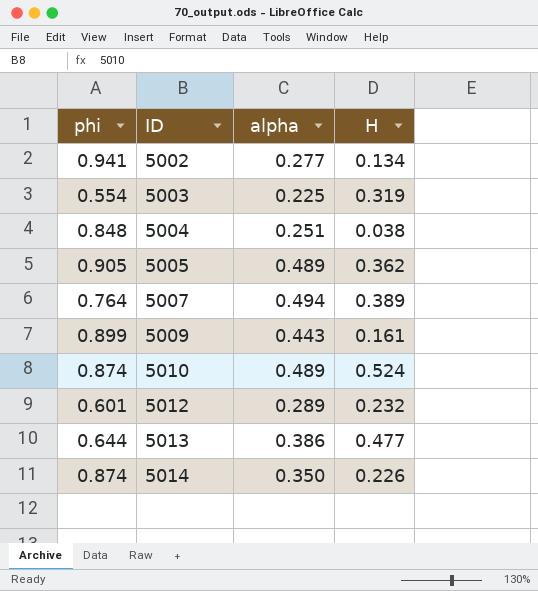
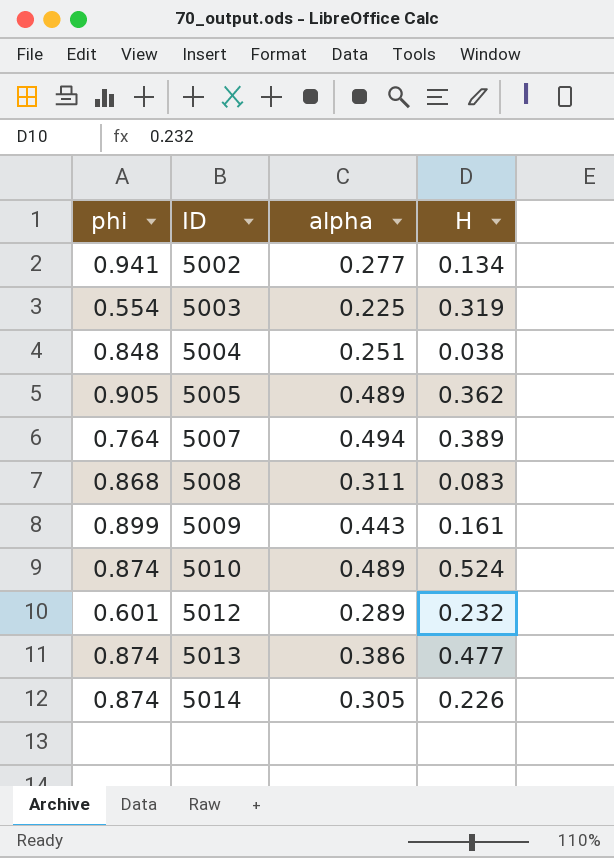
row 5008: none -> 0.868 | 0.311 | 0.083
5013 | phi: 0.644 -> 0.874
5014 | alpha: 0.350 -> 0.305

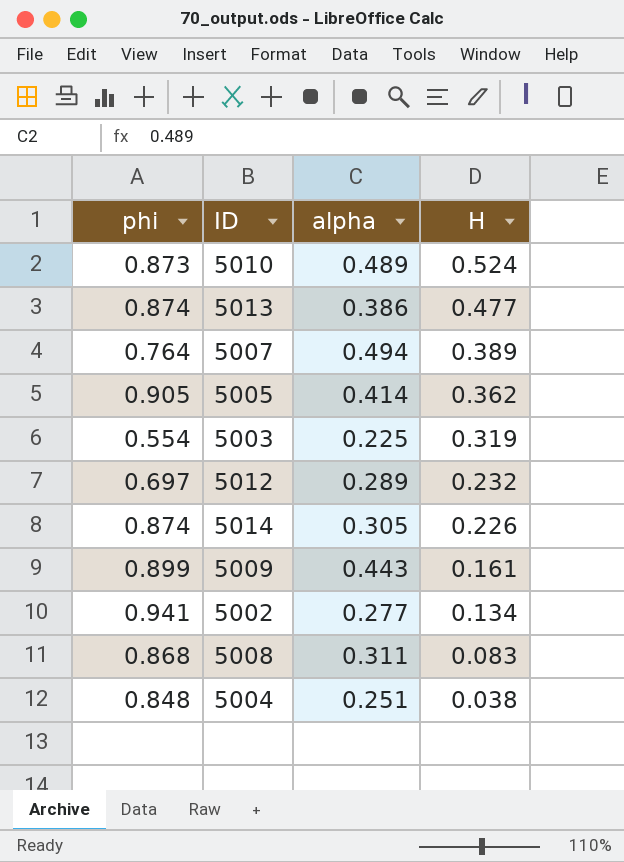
row order: ID ascending -> H descending
5010 | phi: 0.874 -> 0.873
5005 | alpha: 0.489 -> 0.414
5012 | phi: 0.601 -> 0.697

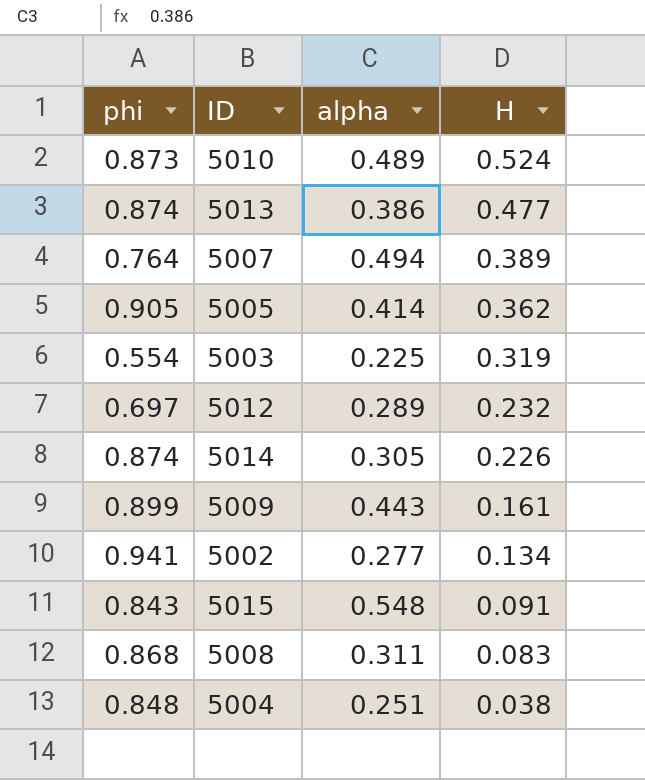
row 5015: none -> 0.843 | 0.548 | 0.091

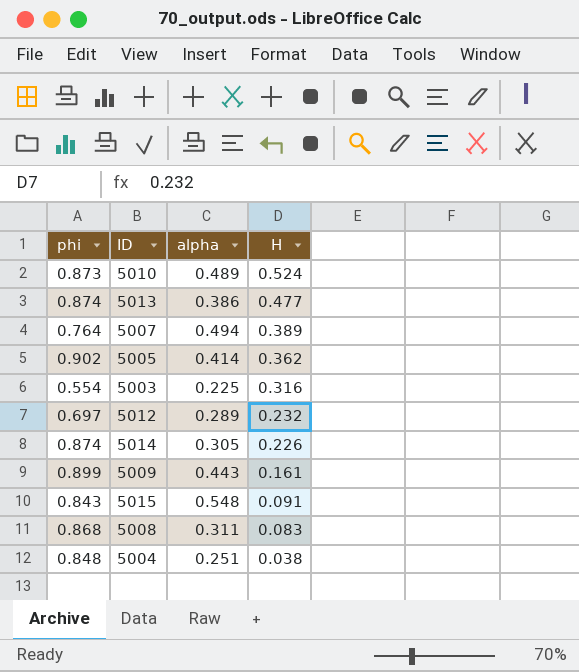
row 5002: 0.941 | 0.277 | 0.134 -> none
5005 | phi: 0.905 -> 0.902
5003 | H: 0.319 -> 0.316

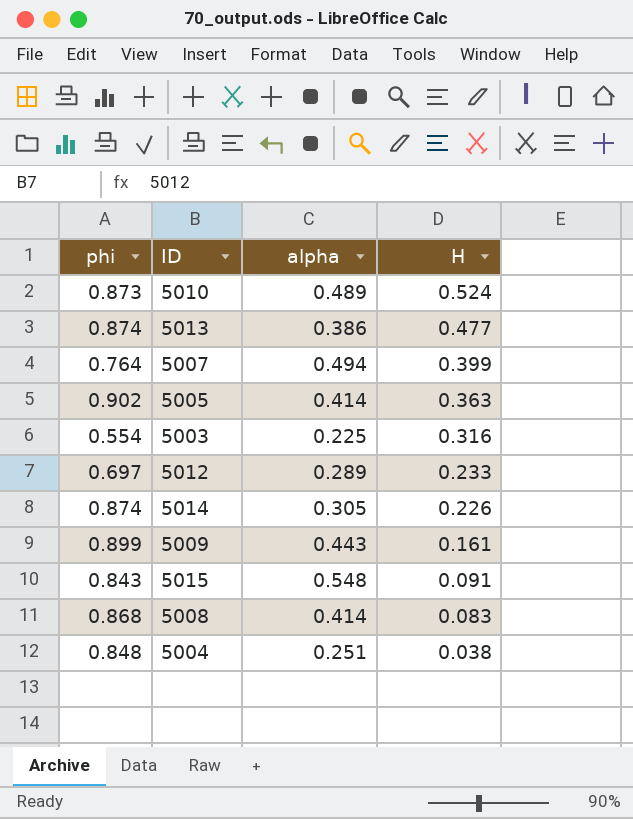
5007 | H: 0.389 -> 0.399
5005 | H: 0.362 -> 0.363
5012 | H: 0.232 -> 0.233
5008 | alpha: 0.311 -> 0.414

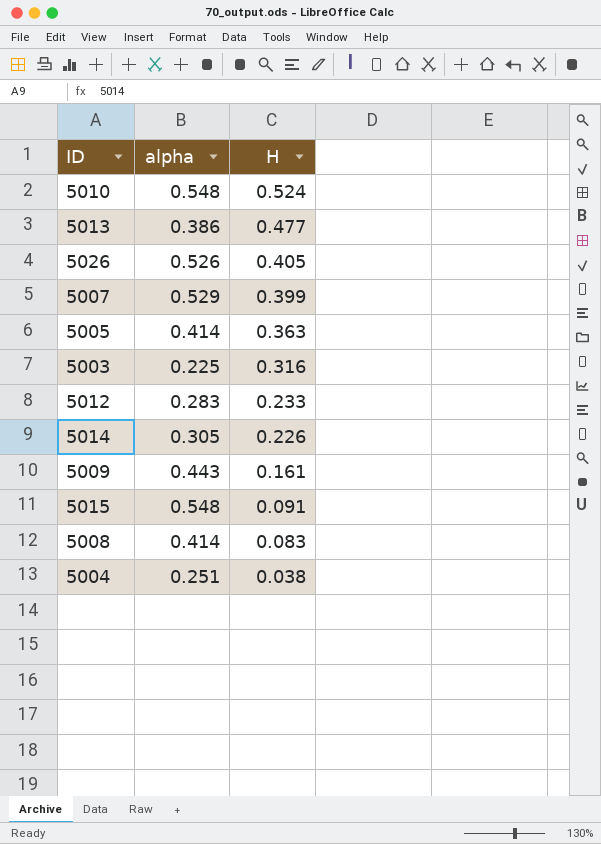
column phi | position: 1 -> none
5010 | alpha: 0.489 -> 0.548
row 5026: none -> 0.526 | 0.405
5007 | alpha: 0.494 -> 0.529
5012 | alpha: 0.289 -> 0.283

